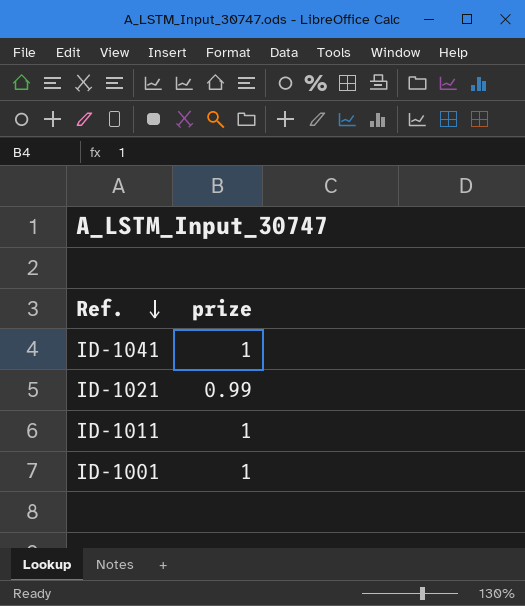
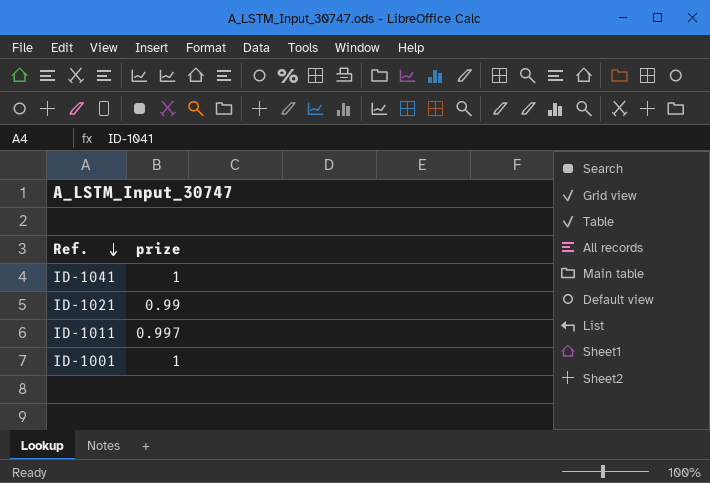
ID-1011 | prize: 1 -> 0.997

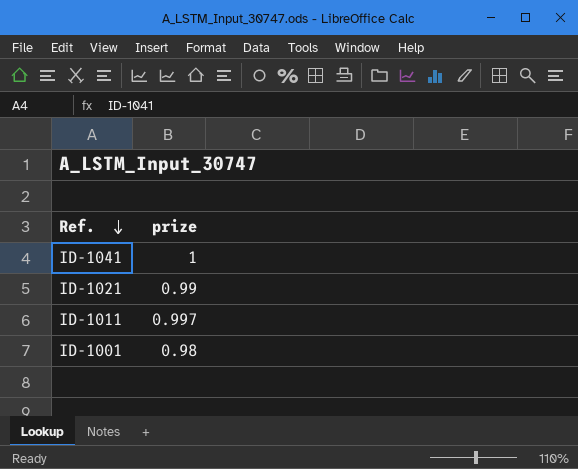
ID-1001 | prize: 1 -> 0.98

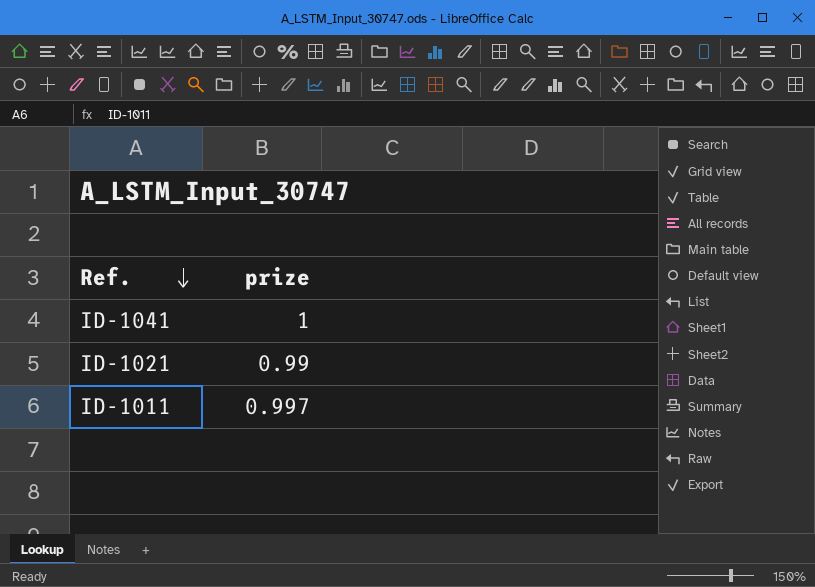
row ID-1001: 0.98 -> none

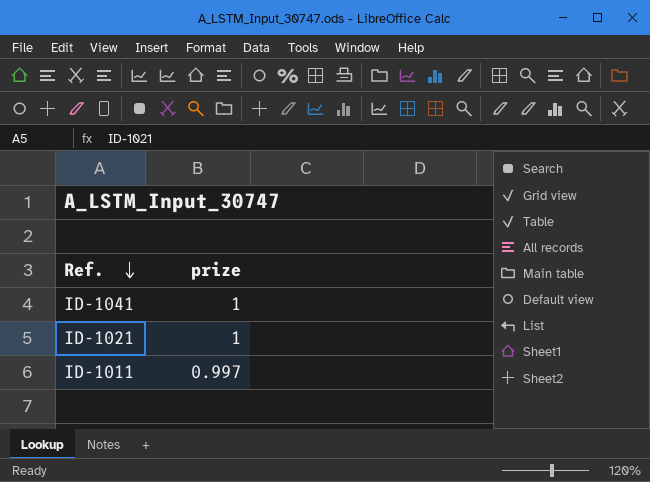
ID-1021 | prize: 0.99 -> 1

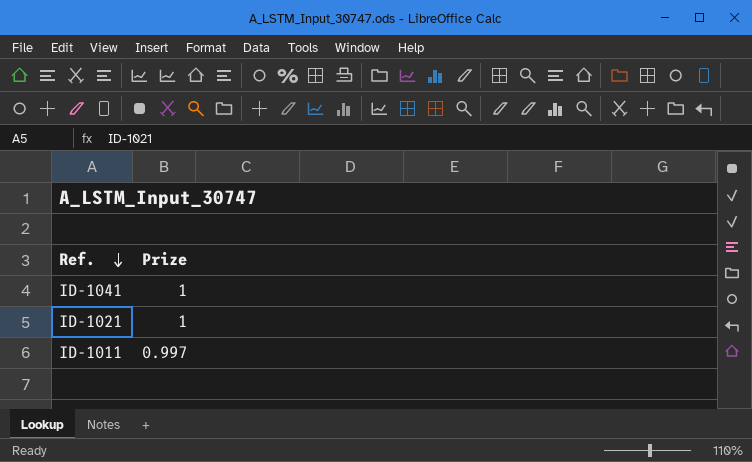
column name: prize -> Prize

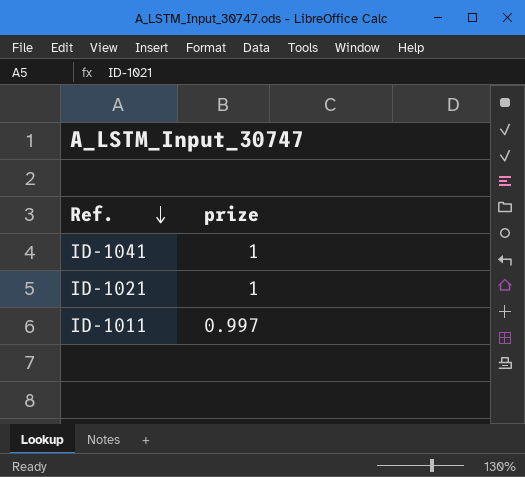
column name: Prize -> prize

